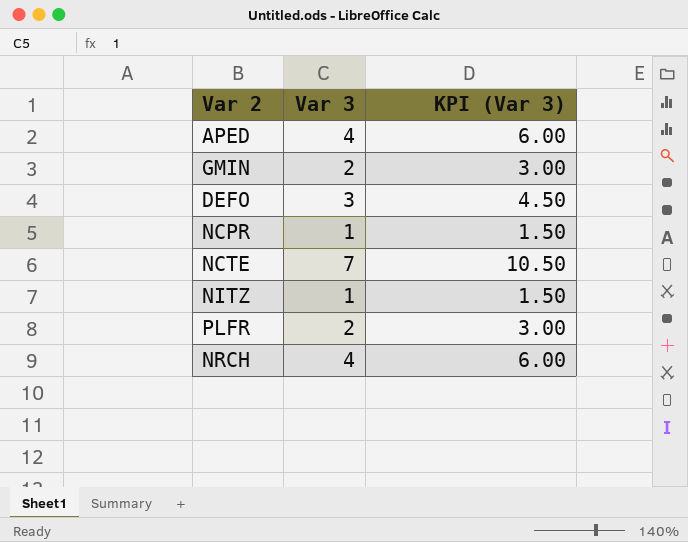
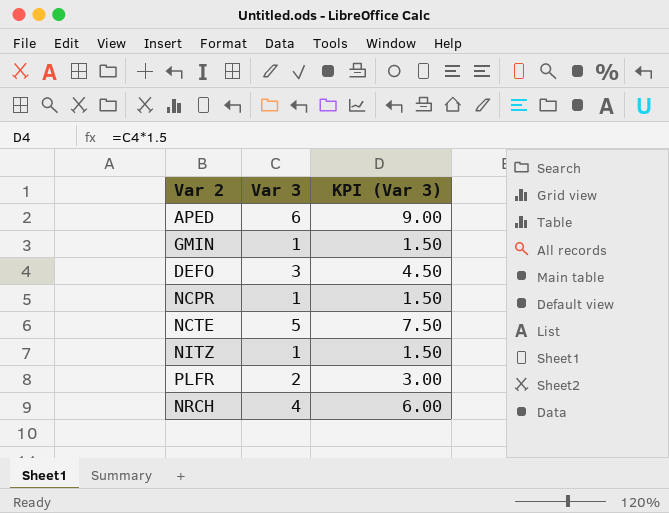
APED | Var 3: 4 -> 6
APED | KPI (Var 3): 6.00 -> 9.00
GMIN | Var 3: 2 -> 1
GMIN | KPI (Var 3): 3.00 -> 1.50
NCTE | Var 3: 7 -> 5
NCTE | KPI (Var 3): 10.50 -> 7.50

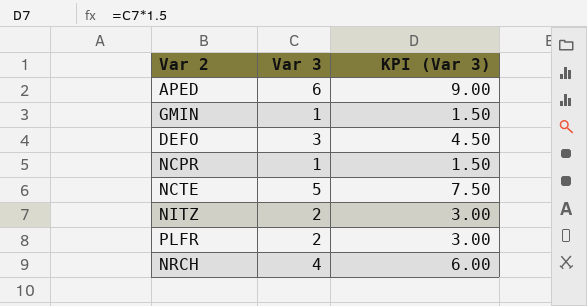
NITZ | Var 3: 1 -> 2
NITZ | KPI (Var 3): 1.50 -> 3.00

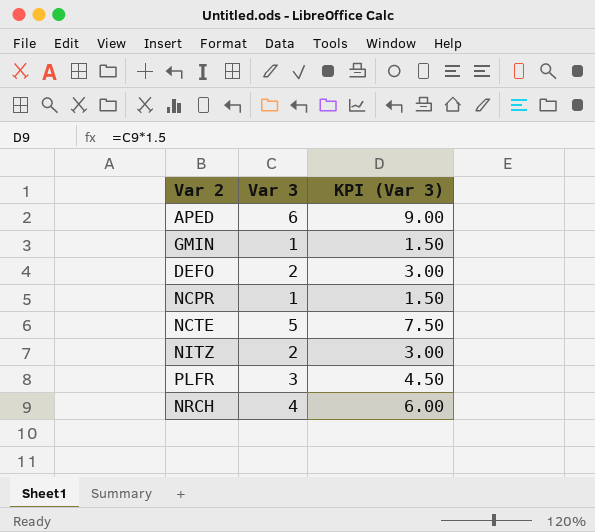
DEFO | Var 3: 3 -> 2
DEFO | KPI (Var 3): 4.50 -> 3.00
PLFR | Var 3: 2 -> 3
PLFR | KPI (Var 3): 3.00 -> 4.50

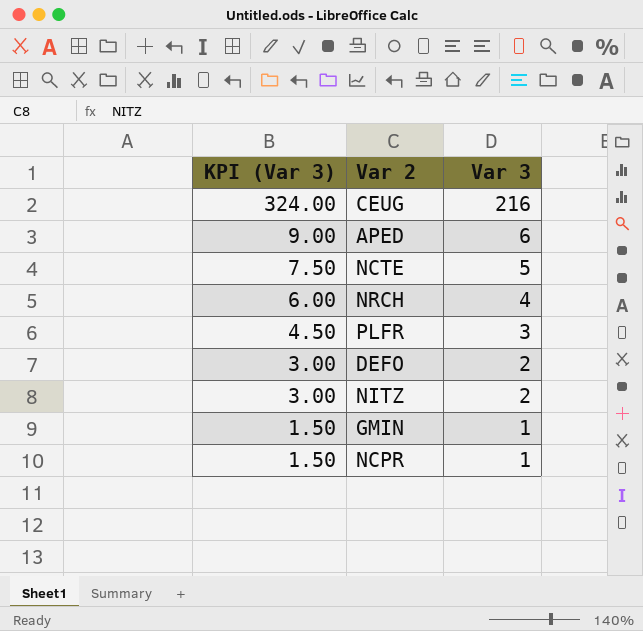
row order: none -> KPI (Var 3) descending
column KPI (Var 3) | position: 3 -> 1
row CEUG: none -> 324.00 | 216

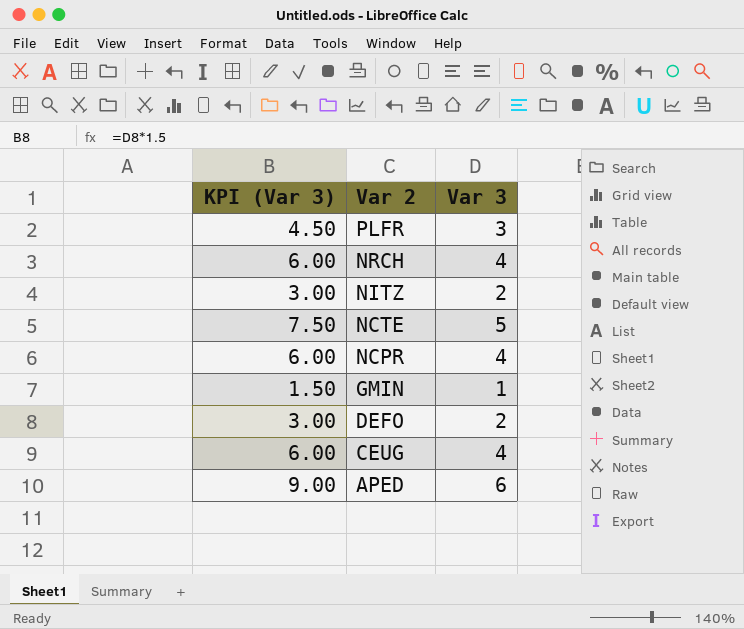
row order: KPI (Var 3) descending -> Var 2 descending
NCPR | KPI (Var 3): 1.50 -> 6.00
NCPR | Var 3: 1 -> 4
CEUG | KPI (Var 3): 324.00 -> 6.00
CEUG | Var 3: 216 -> 4

